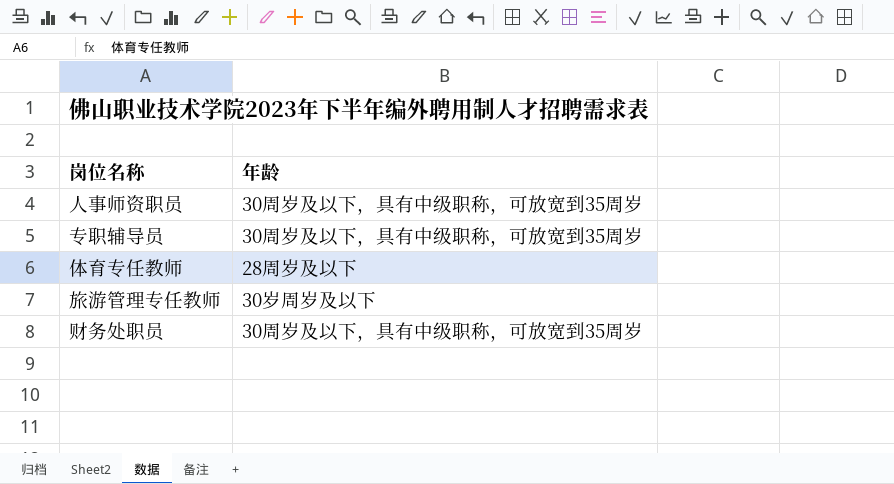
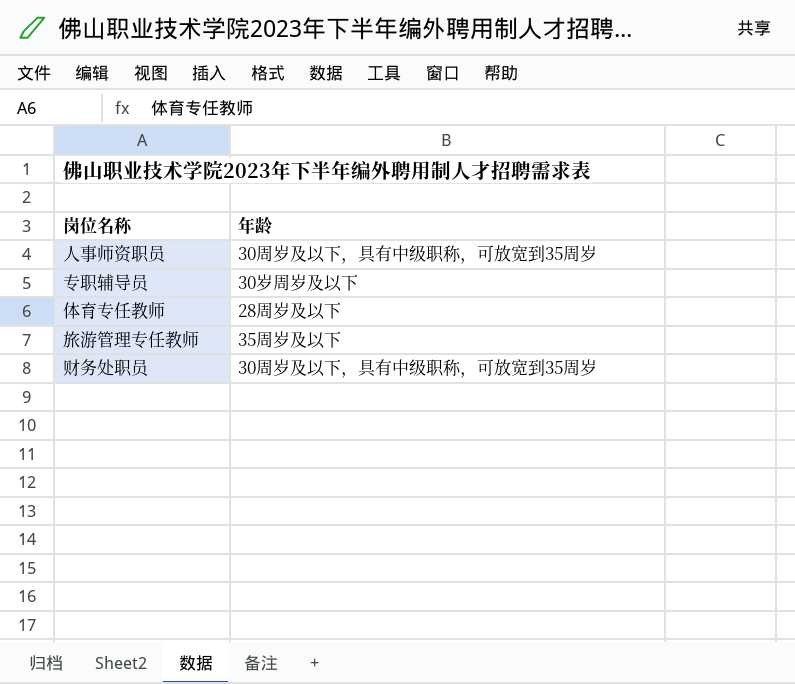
专职辅导员 | 年龄: 30周岁及以下，具有中级职称，可放宽到35周岁 -> 30岁周岁及以下
旅游管理专任教师 | 年龄: 30岁周岁及以下 -> 35周岁及以下

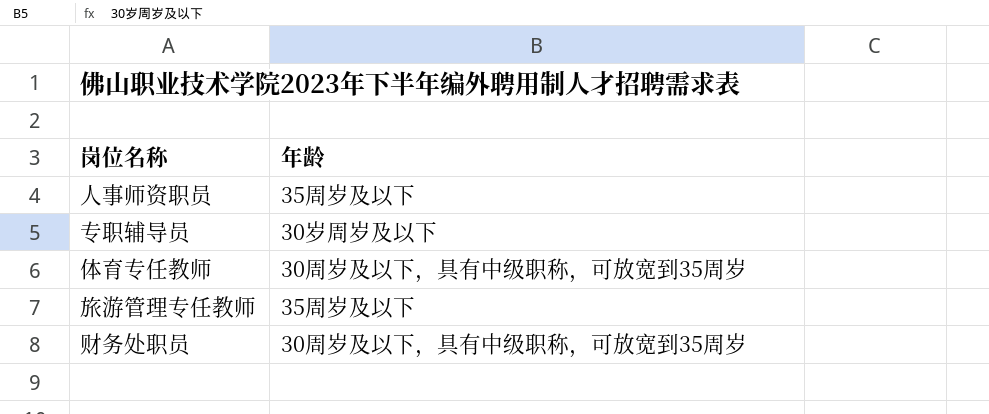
人事师资职员 | 年龄: 30周岁及以下，具有中级职称，可放宽到35周岁 -> 35周岁及以下
体育专任教师 | 年龄: 28周岁及以下 -> 30周岁及以下，具有中级职称，可放宽到35周岁

